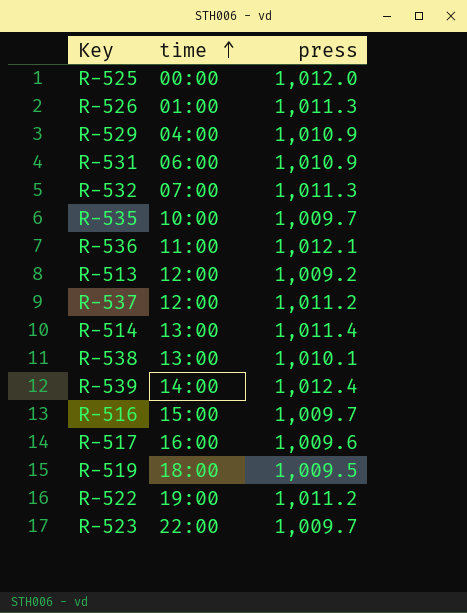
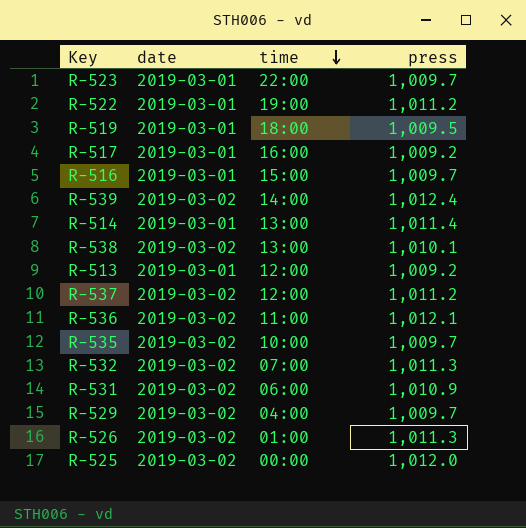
row order: time ascending -> time descending
column date | position: none -> 2
R-517 | press: 1,009.6 -> 1,009.2
R-529 | press: 1,010.9 -> 1,009.7

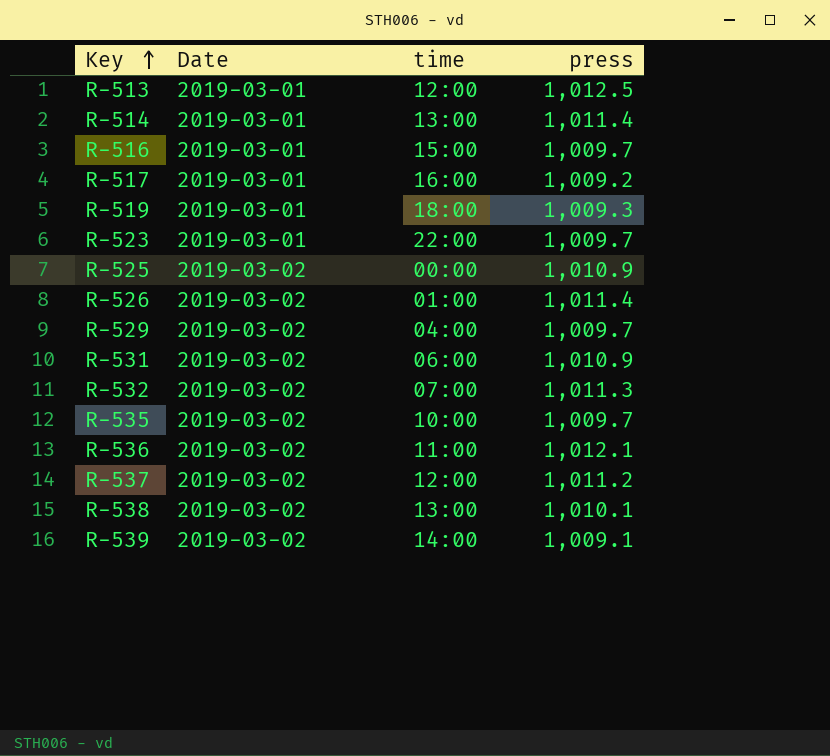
row order: time descending -> Key ascending
column name: date -> Date
row R-522: 2019-03-01 | 19:00 | 1,011.2 -> none
R-513 | press: 1,009.2 -> 1,012.5
R-519 | press: 1,009.5 -> 1,009.3
R-525 | press: 1,012.0 -> 1,010.9
R-526 | press: 1,011.3 -> 1,011.4
R-539 | press: 1,012.4 -> 1,009.1

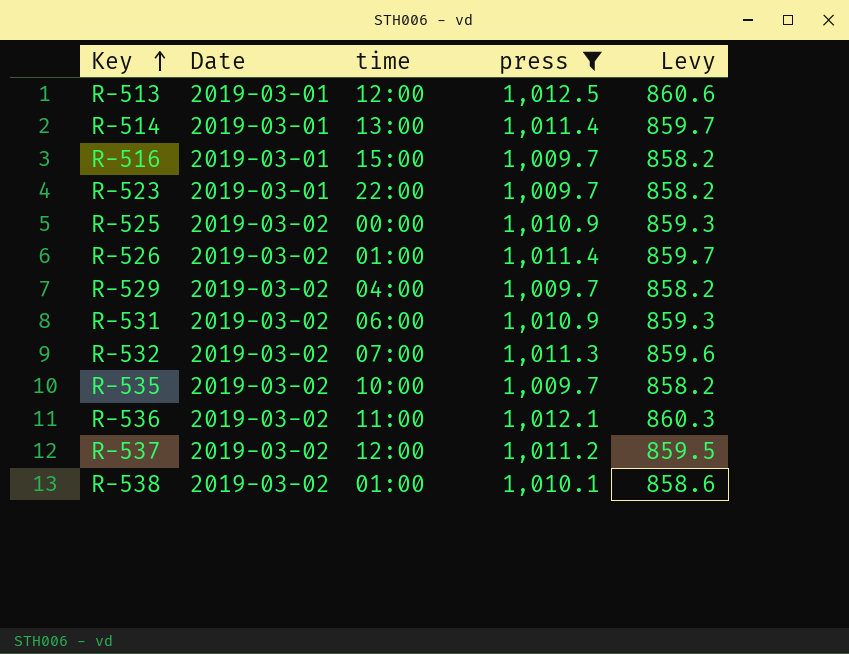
filter: none -> press >= 1,009.7
column Levy | formula: none -> [press] * 0.85
R-538 | time: 13:00 -> 01:00

